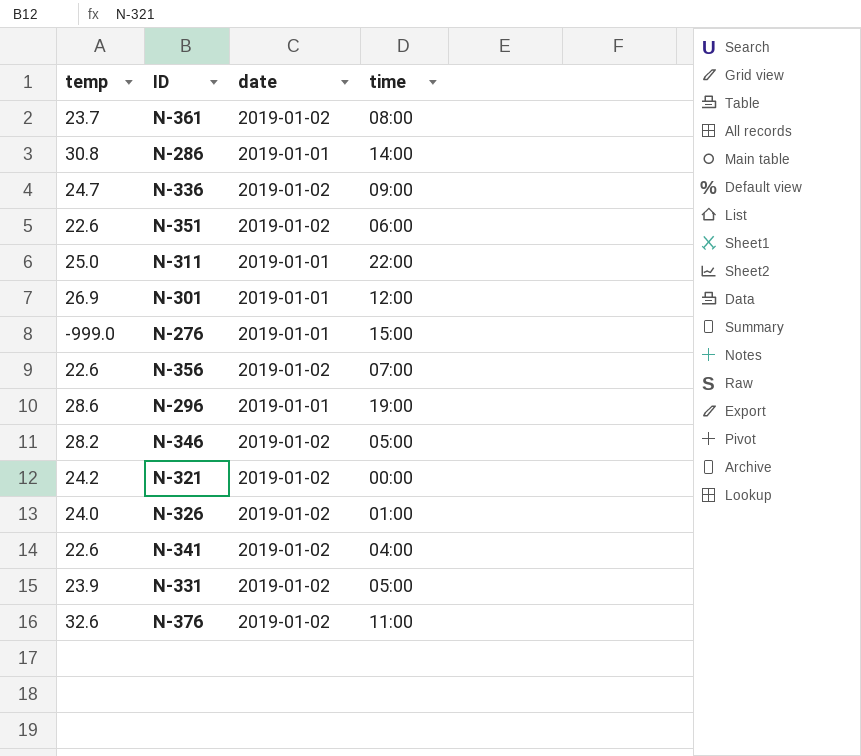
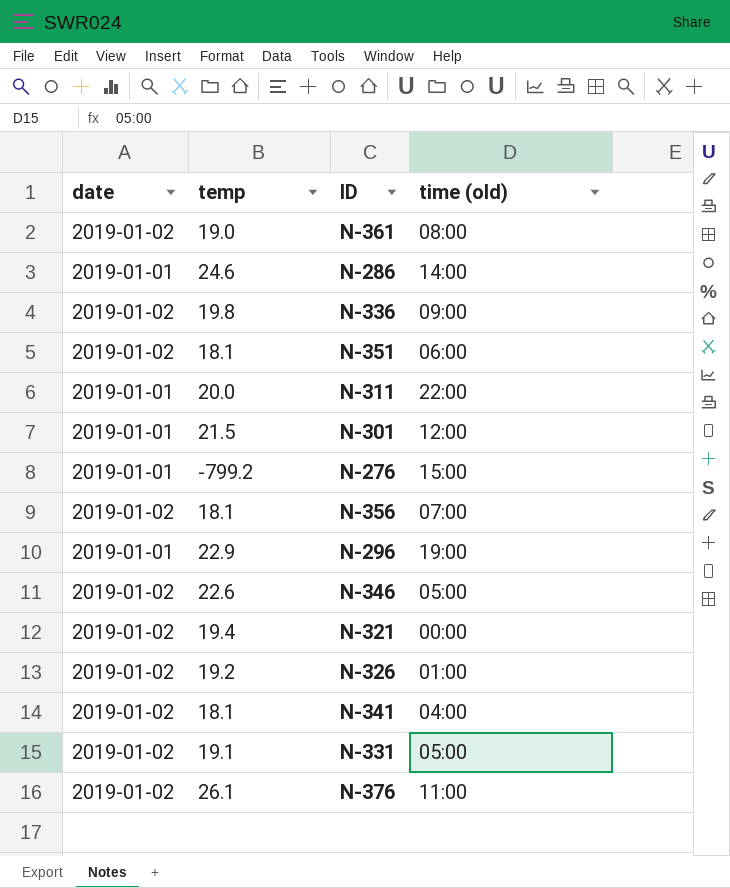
column date | position: 3 -> 1
column name: time -> time (old)
N-361 | temp: 23.7 -> 19.0
N-286 | temp: 30.8 -> 24.6
N-336 | temp: 24.7 -> 19.8
N-351 | temp: 22.6 -> 18.1
N-311 | temp: 25.0 -> 20.0
N-301 | temp: 26.9 -> 21.5
N-276 | temp: -999.0 -> -799.2
N-356 | temp: 22.6 -> 18.1
N-296 | temp: 28.6 -> 22.9
N-346 | temp: 28.2 -> 22.6
N-321 | temp: 24.2 -> 19.4
N-326 | temp: 24.0 -> 19.2
N-341 | temp: 22.6 -> 18.1
N-331 | temp: 23.9 -> 19.1
N-376 | temp: 32.6 -> 26.1

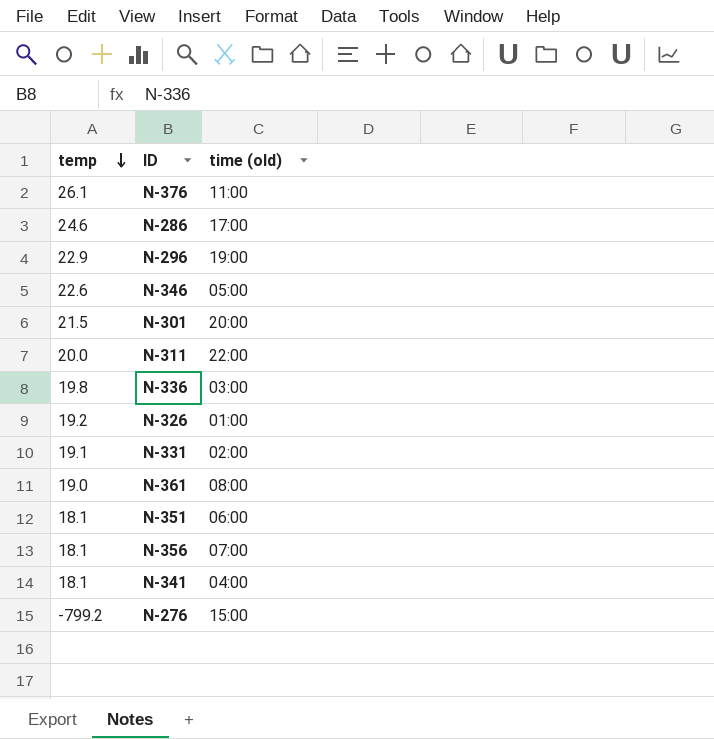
row order: none -> temp descending
column date | position: 1 -> none
row N-321: 2019-01-02 | 19.4 | 00:00 -> none
N-286 | time (old): 14:00 -> 17:00
N-301 | time (old): 12:00 -> 20:00
N-336 | time (old): 09:00 -> 03:00
N-331 | time (old): 05:00 -> 02:00

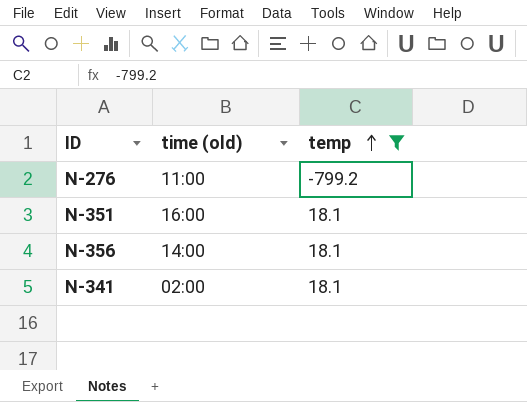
filter: none -> temp <= 18.1
row order: temp descending -> temp ascending
column temp | position: 1 -> 3
N-276 | time (old): 15:00 -> 11:00
N-351 | time (old): 06:00 -> 16:00
N-356 | time (old): 07:00 -> 14:00
N-341 | time (old): 04:00 -> 02:00

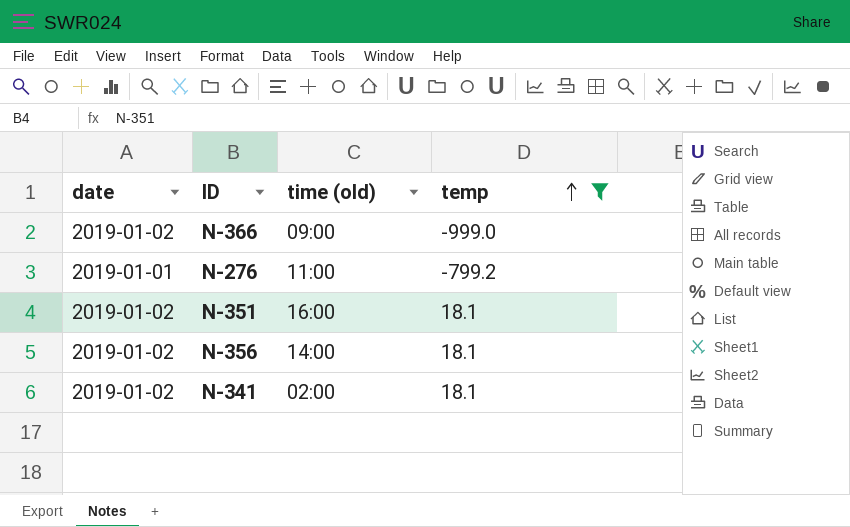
column date | position: none -> 1
row N-366: none -> 2019-01-02 | 09:00 | -999.0

